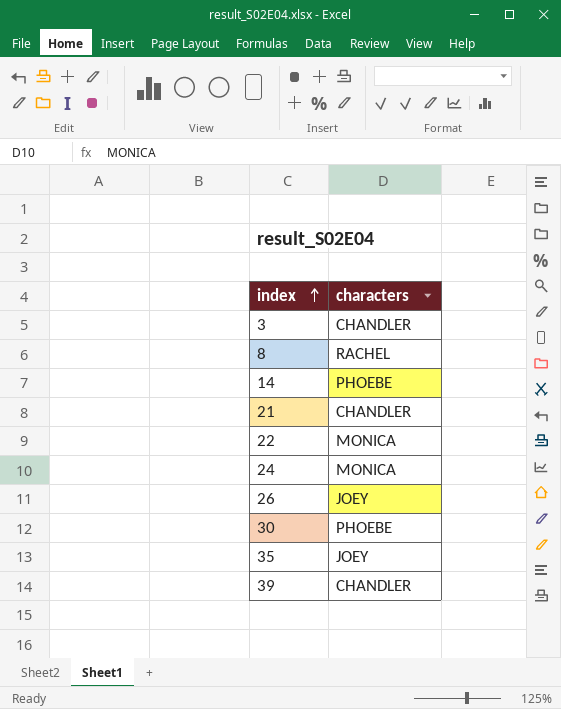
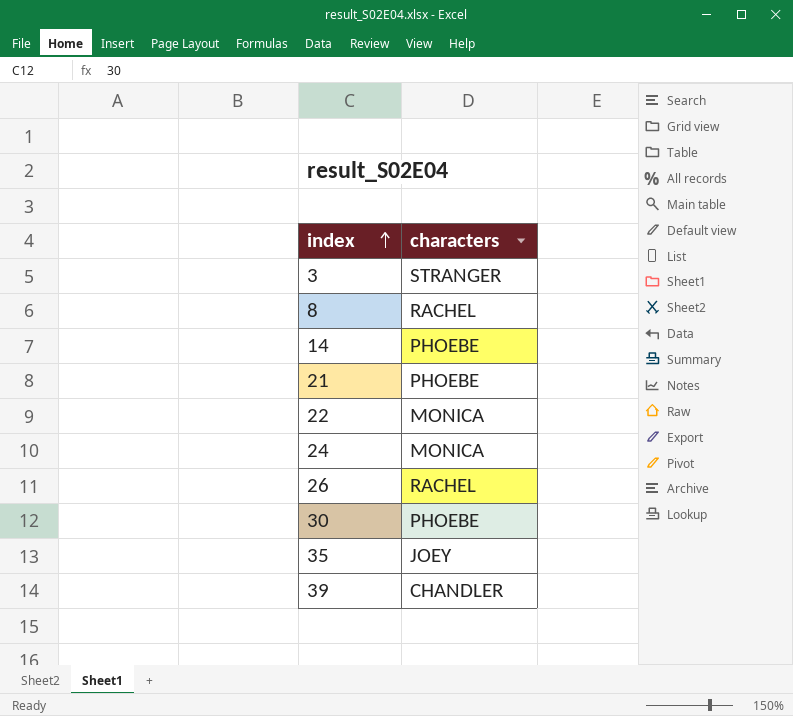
3 | characters: CHANDLER -> STRANGER
21 | characters: CHANDLER -> PHOEBE
26 | characters: JOEY -> RACHEL

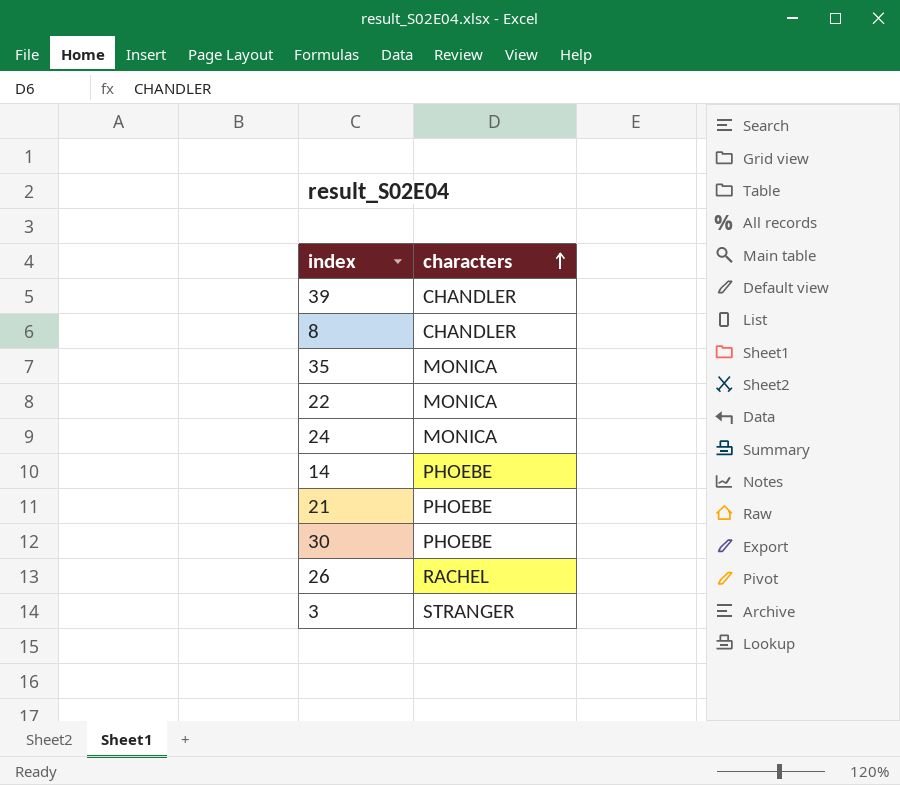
row order: index ascending -> characters ascending
8 | characters: RACHEL -> CHANDLER
35 | characters: JOEY -> MONICA

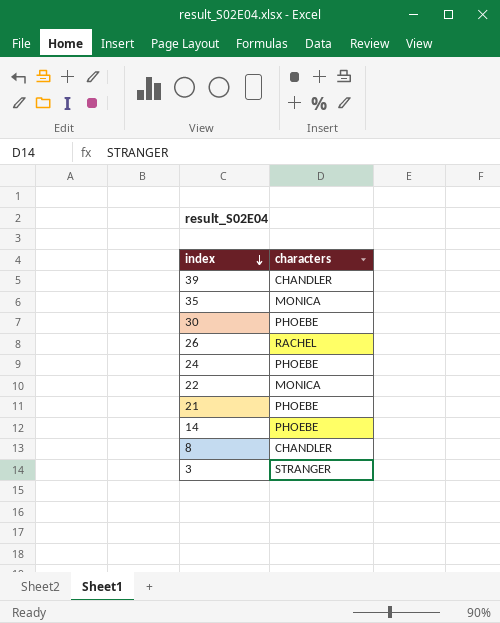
row order: characters ascending -> index descending
24 | characters: MONICA -> PHOEBE

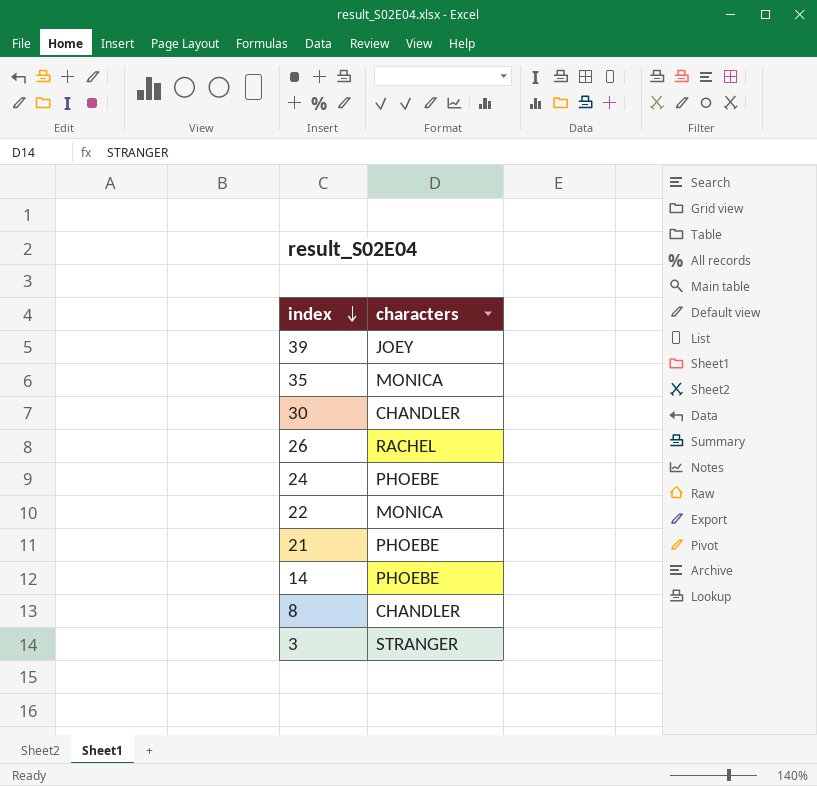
39 | characters: CHANDLER -> JOEY
30 | characters: PHOEBE -> CHANDLER

